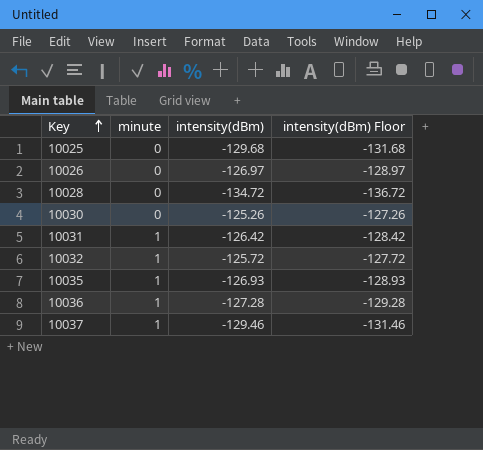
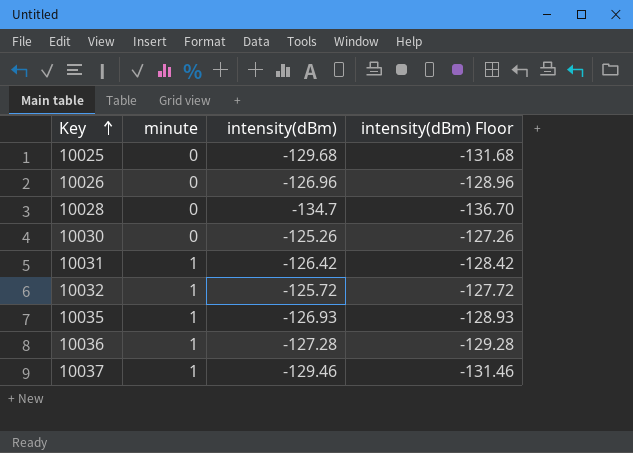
10026 | intensity(dBm): -126.97 -> -126.96
10026 | intensity(dBm) Floor: -128.97 -> -128.96
10028 | intensity(dBm): -134.72 -> -134.7
10028 | intensity(dBm) Floor: -136.72 -> -136.70

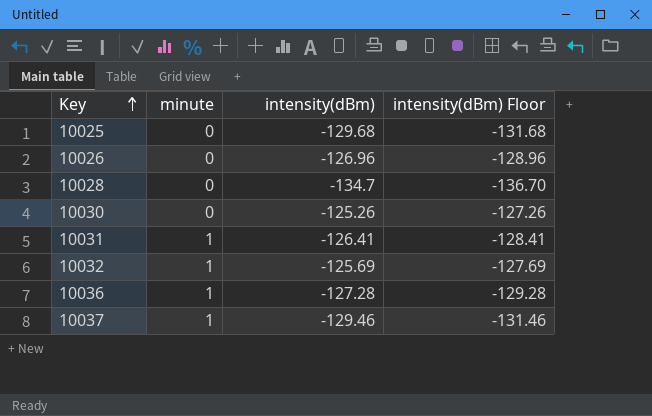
row 10035: 1 | -126.93 | -128.93 -> none
10031 | intensity(dBm): -126.42 -> -126.41
10031 | intensity(dBm) Floor: -128.42 -> -128.41
10032 | intensity(dBm): -125.72 -> -125.69
10032 | intensity(dBm) Floor: -127.72 -> -127.69

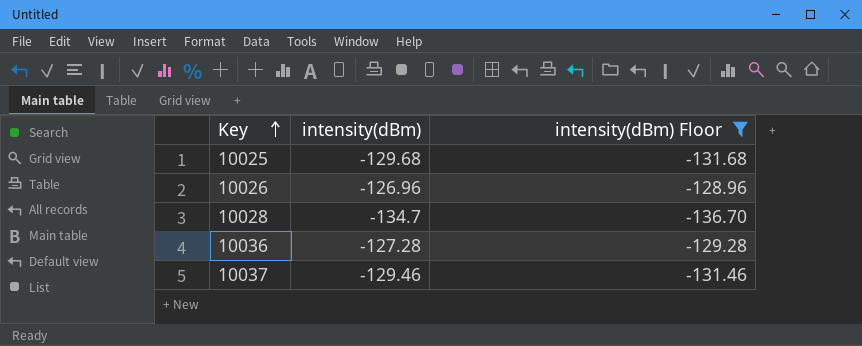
filter: none -> intensity(dBm) Floor <= -128.96
column minute | position: 2 -> none

